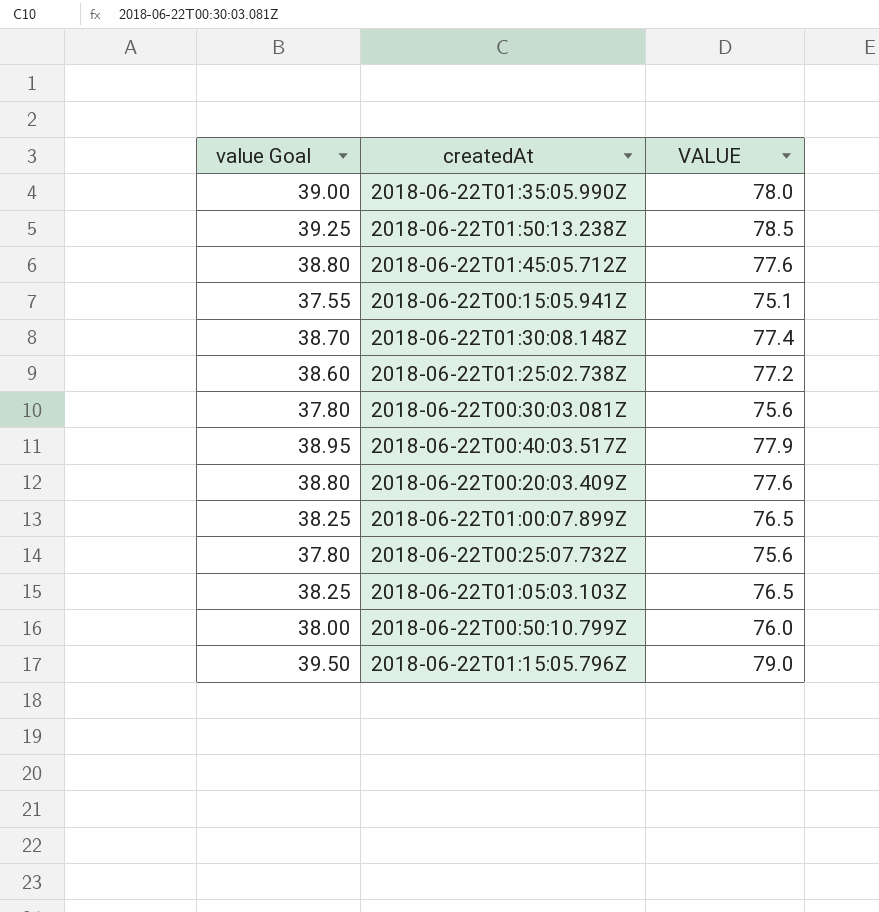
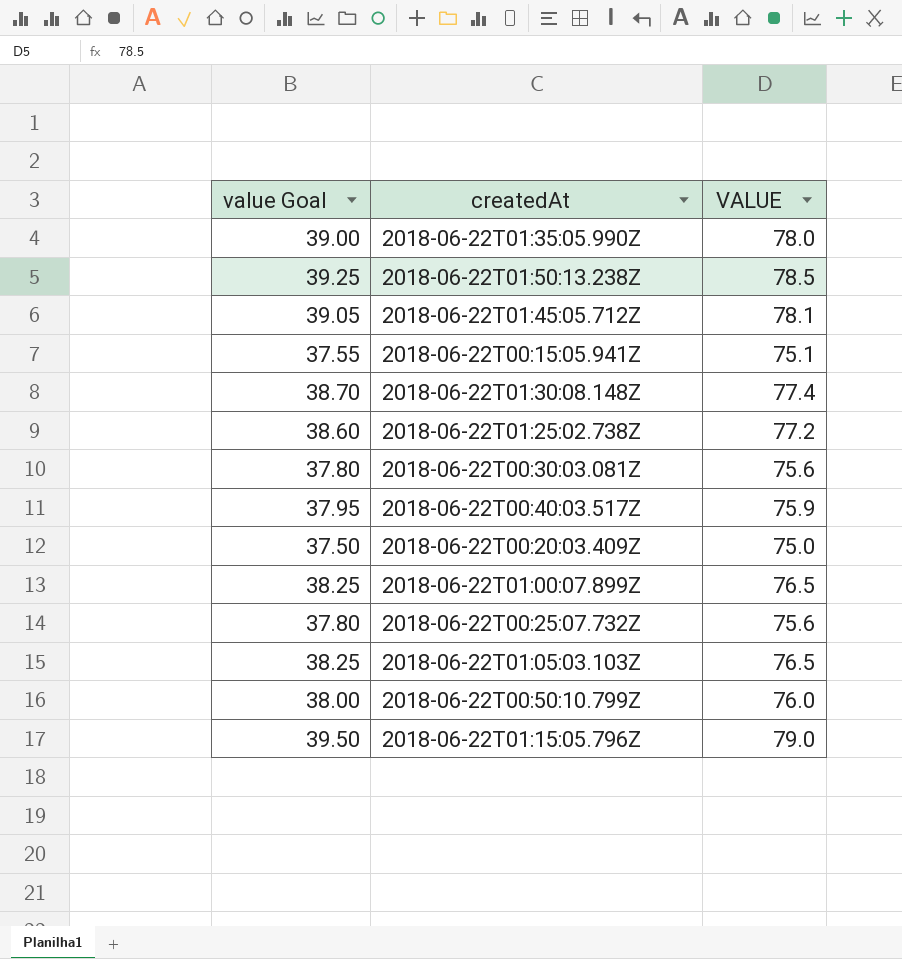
2018-06-22T01:45:05.712Z | value Goal: 38.80 -> 39.05
2018-06-22T01:45:05.712Z | VALUE: 77.6 -> 78.1
2018-06-22T00:40:03.517Z | value Goal: 38.95 -> 37.95
2018-06-22T00:40:03.517Z | VALUE: 77.9 -> 75.9
2018-06-22T00:20:03.409Z | value Goal: 38.80 -> 37.50
2018-06-22T00:20:03.409Z | VALUE: 77.6 -> 75.0

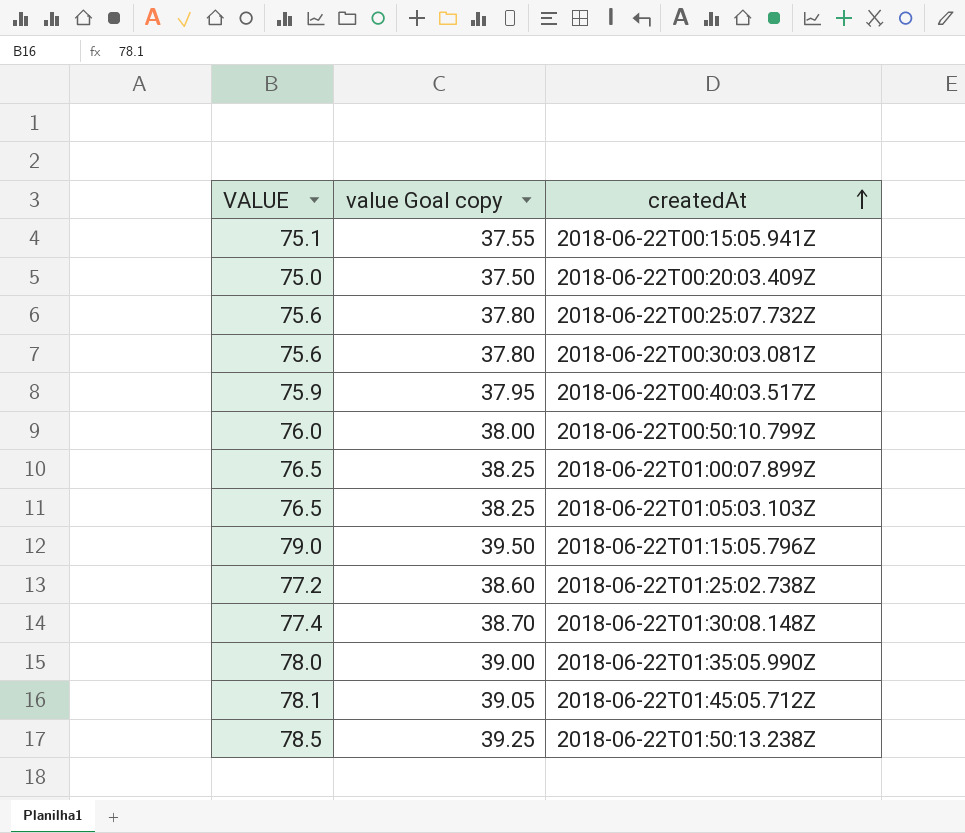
row order: none -> createdAt ascending
column VALUE | position: 3 -> 1
column name: value Goal -> value Goal copy

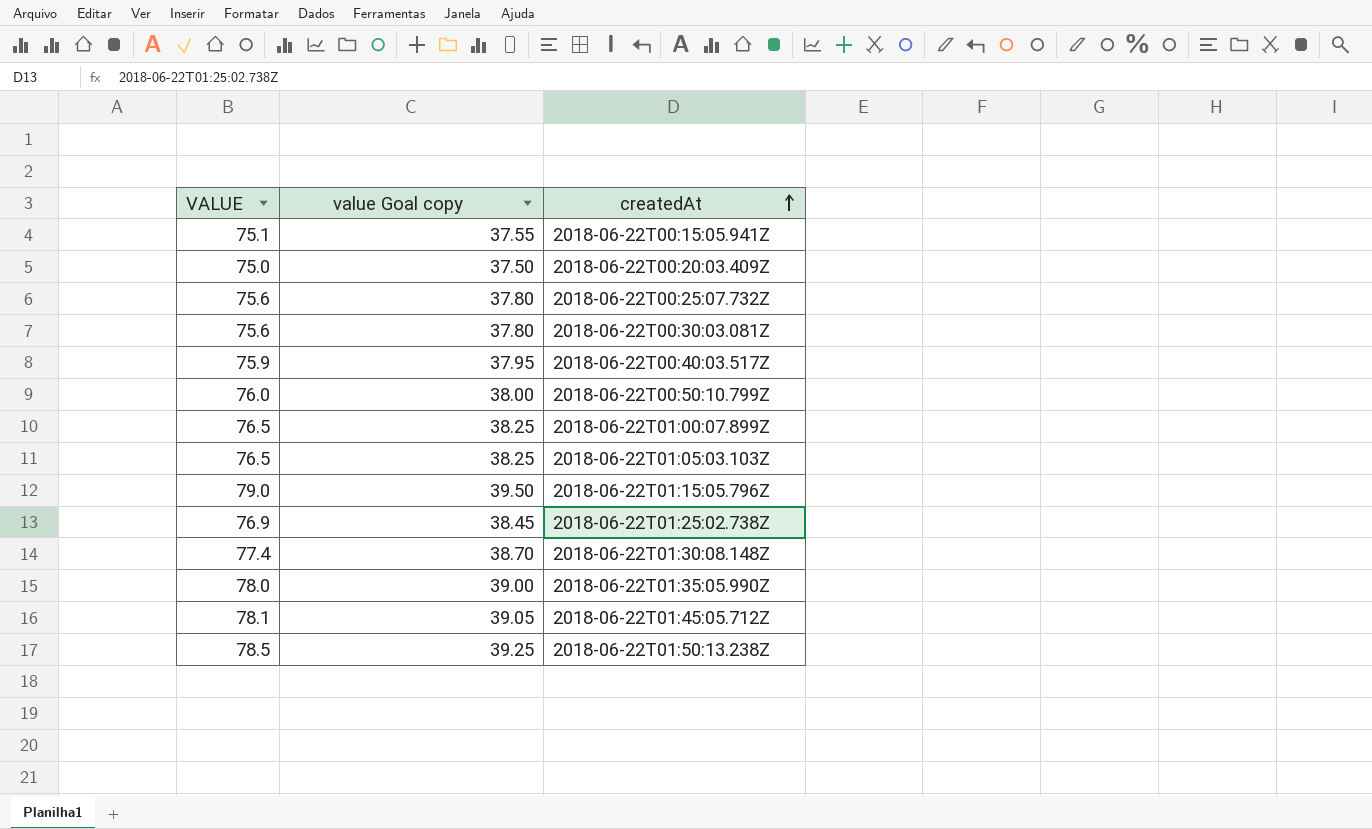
2018-06-22T01:25:02.738Z | VALUE: 77.2 -> 76.9
2018-06-22T01:25:02.738Z | value Goal copy: 38.60 -> 38.45

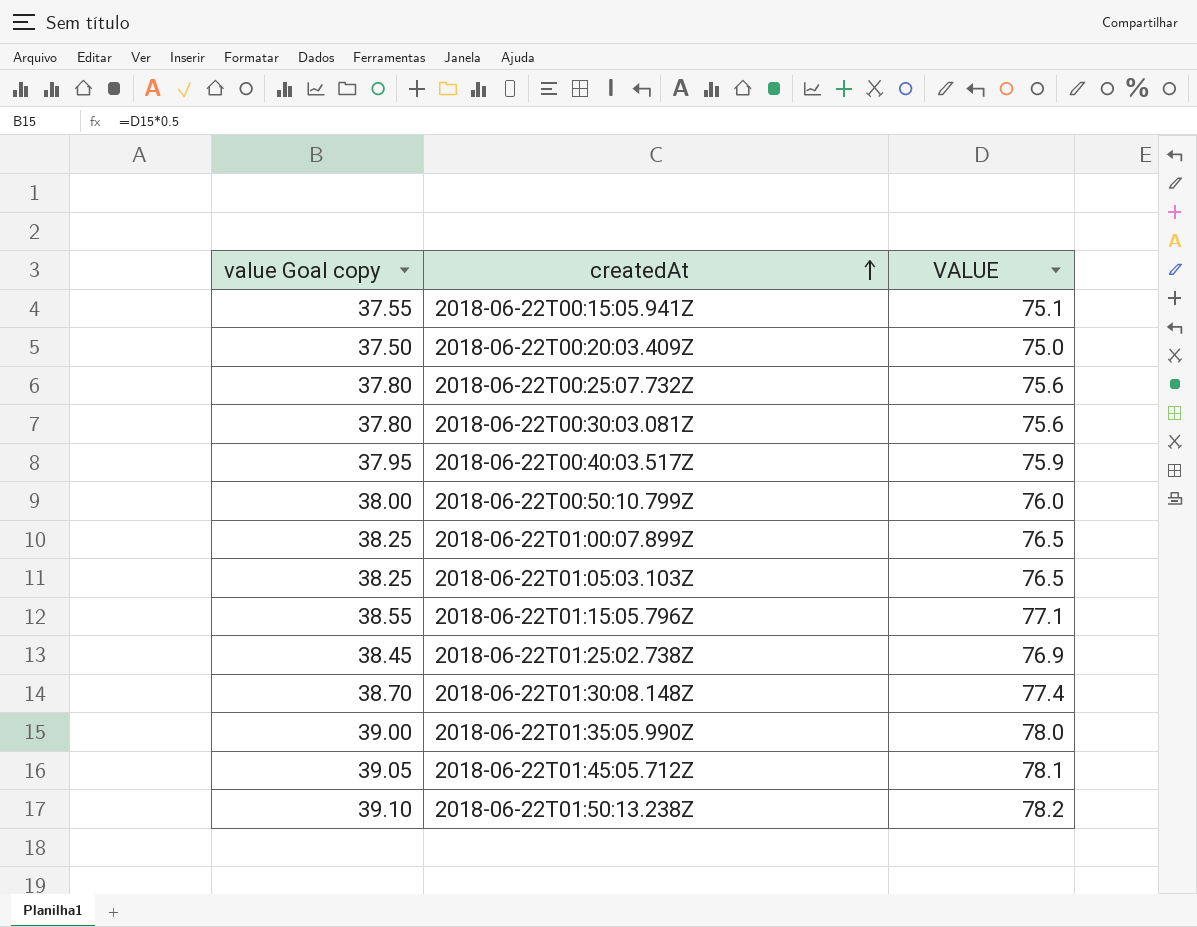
column VALUE | position: 1 -> 3
2018-06-22T01:15:05.796Z | value Goal copy: 39.50 -> 38.55
2018-06-22T01:15:05.796Z | VALUE: 79.0 -> 77.1
2018-06-22T01:50:13.238Z | value Goal copy: 39.25 -> 39.10
2018-06-22T01:50:13.238Z | VALUE: 78.5 -> 78.2

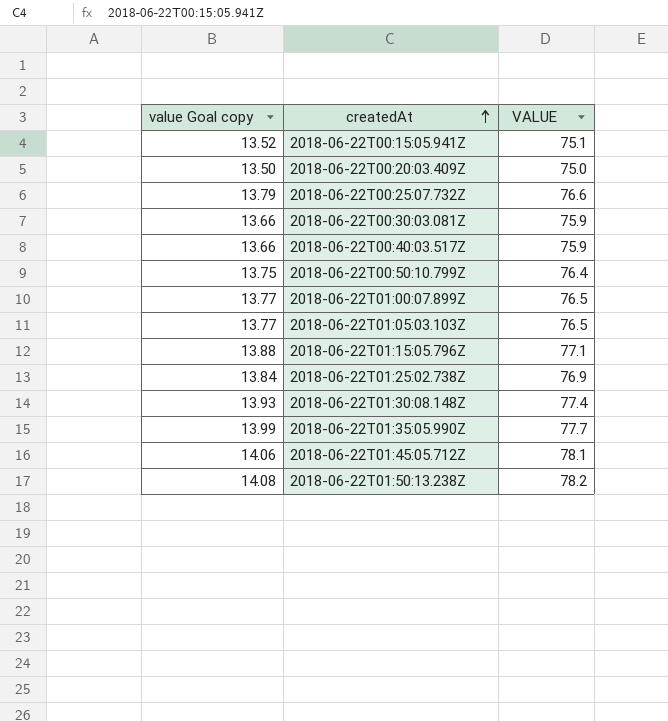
column value Goal copy | formula: [VALUE] * 0.5 -> [VALUE] * 0.18
2018-06-22T00:25:07.732Z | VALUE: 75.6 -> 76.6
2018-06-22T00:30:03.081Z | VALUE: 75.6 -> 75.9
2018-06-22T00:50:10.799Z | VALUE: 76.0 -> 76.4
2018-06-22T01:35:05.990Z | VALUE: 78.0 -> 77.7

